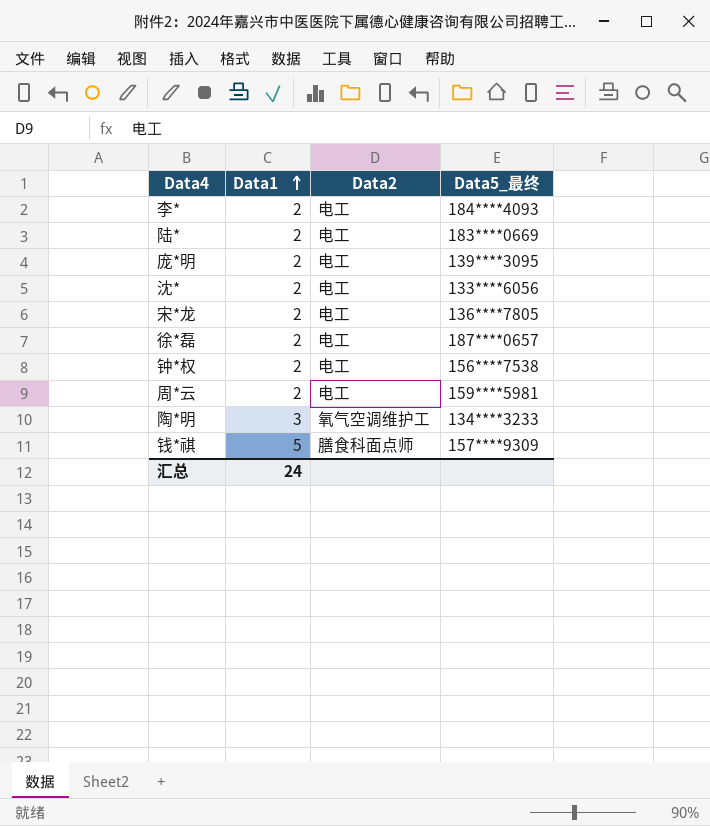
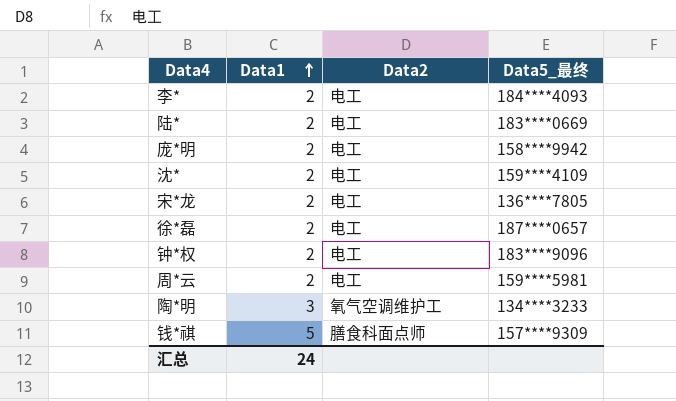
庞*明 | Data5_最终: 139****3095 -> 158****9942
沈* | Data5_最终: 133****6056 -> 159****4109
钟*权 | Data5_最终: 156****7538 -> 183****9096

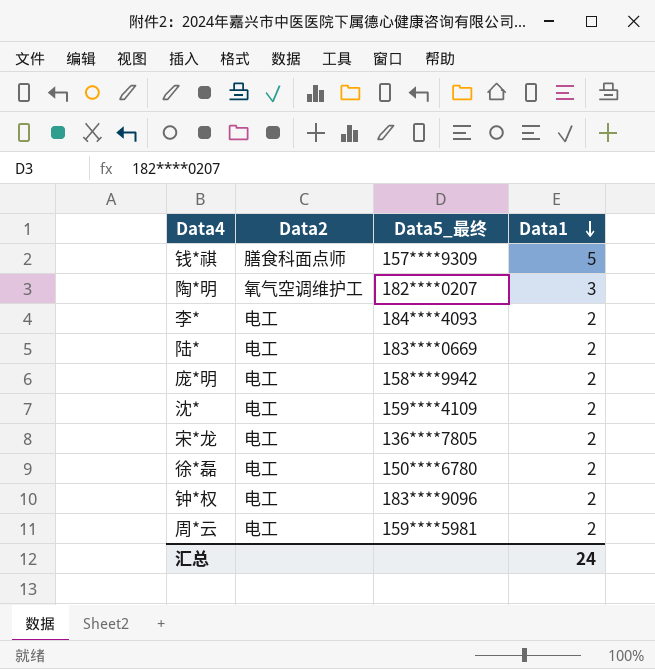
row order: Data1 ascending -> Data1 descending
column Data1 | position: 2 -> 4
陶*明 | Data5_最终: 134****3233 -> 182****0207
徐*磊 | Data5_最终: 187****0657 -> 150****6780

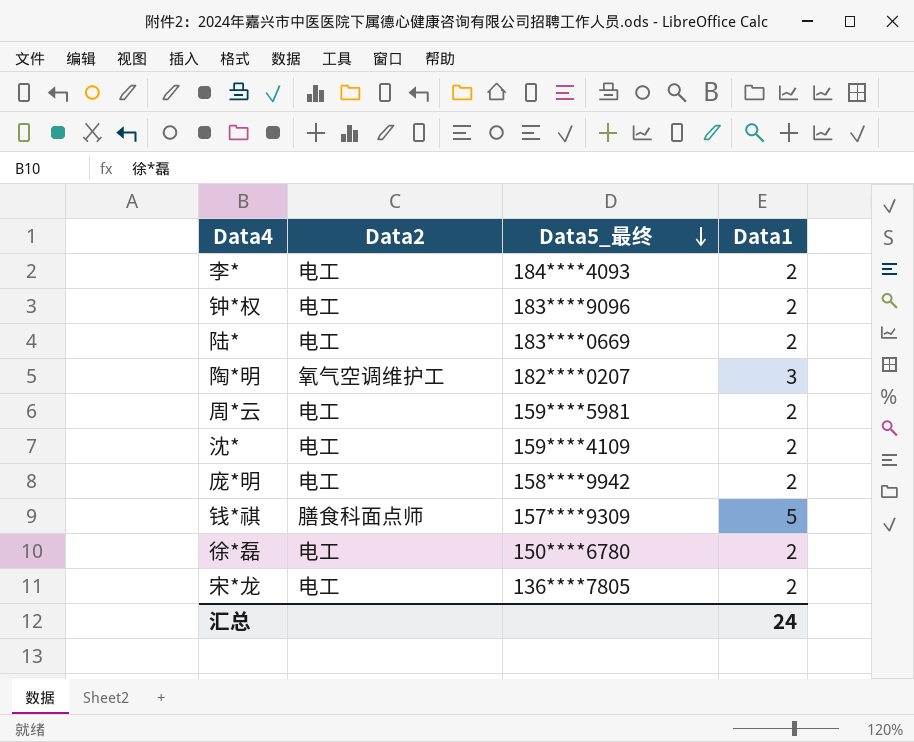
row order: Data1 descending -> Data5_最终 descending

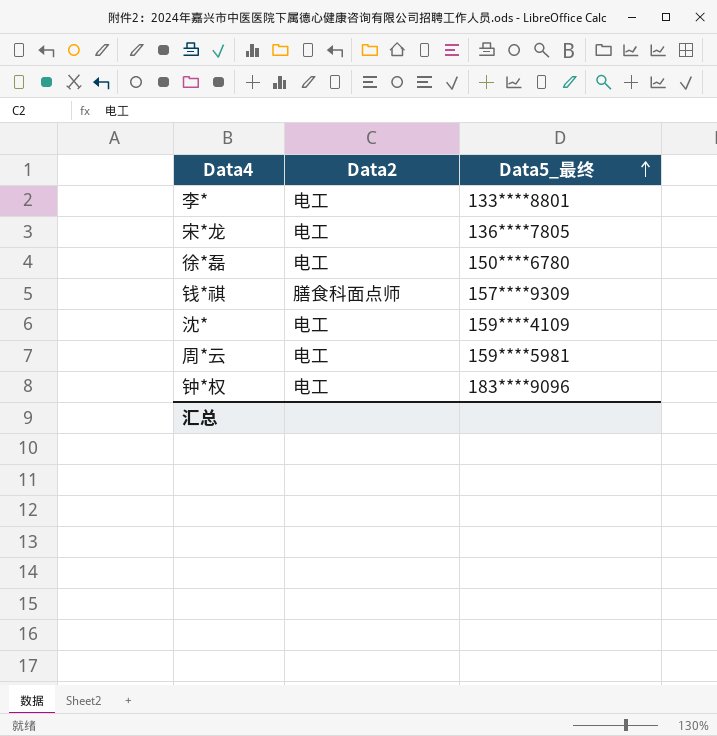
row order: Data5_最终 descending -> Data5_最终 ascending
column Data1 | position: 4 -> none
row 陆*: 电工 | 183****0669 | 2 -> none
row 陶*明: 氧气空调维护工 | 182****0207 | 3 -> none
row 庞*明: 电工 | 158****9942 | 2 -> none
李* | Data5_最终: 184****4093 -> 133****8801

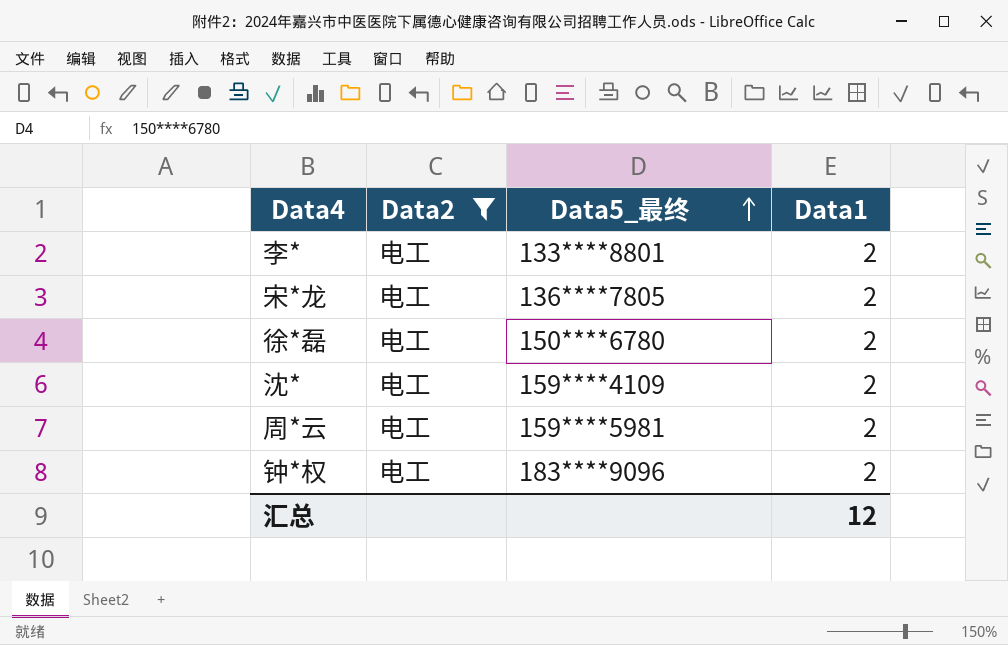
filter: none -> Data2 = 电工
column Data1 | position: none -> 4

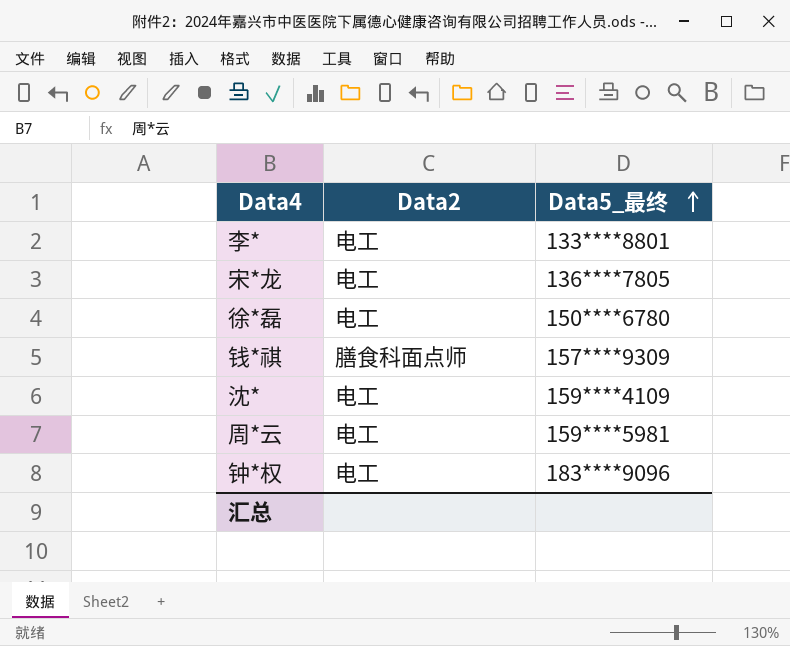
filter: Data2 = 电工 -> none
column Data1 | position: 4 -> none

